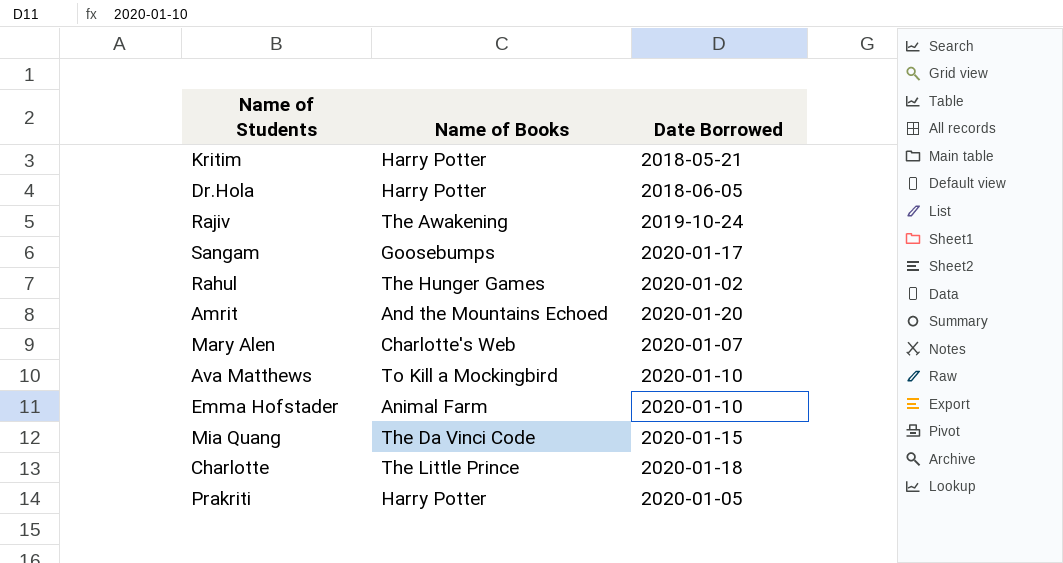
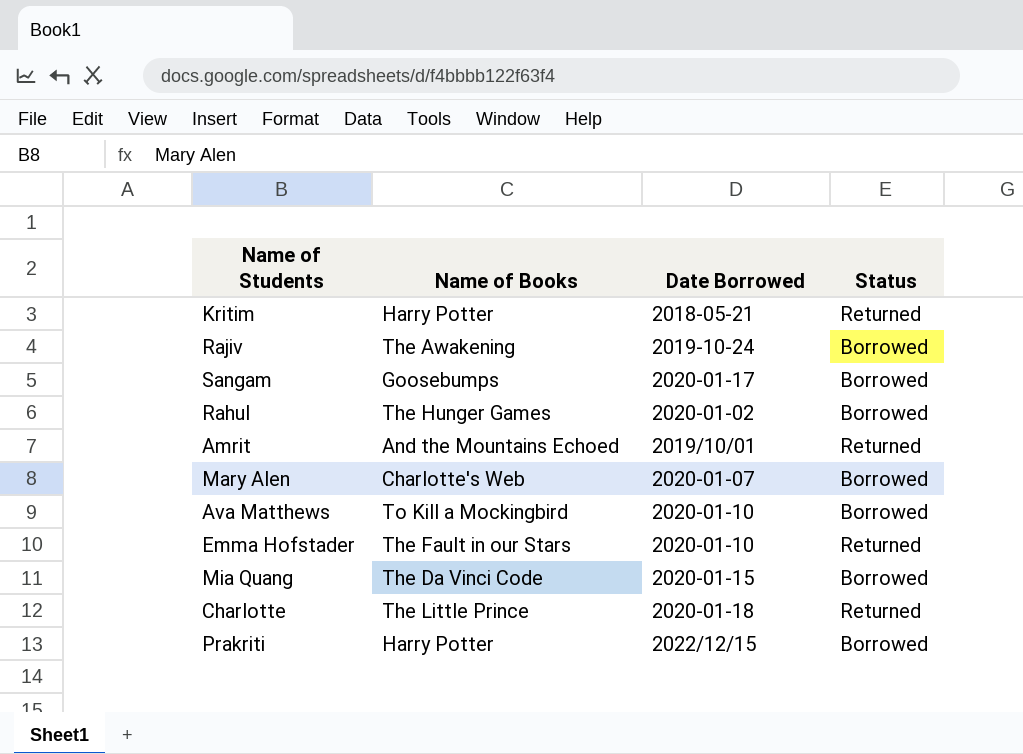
column Status | position: none -> 4
row Dr.Hola: Harry Potter | 2018-06-05 -> none
Amrit | Date Borrowed: 2020-01-20 -> 2019/10/01
Emma Hofstader | Name of Books: Animal Farm -> The Fault in our Stars
Prakriti | Date Borrowed: 2020-01-05 -> 2022/12/15

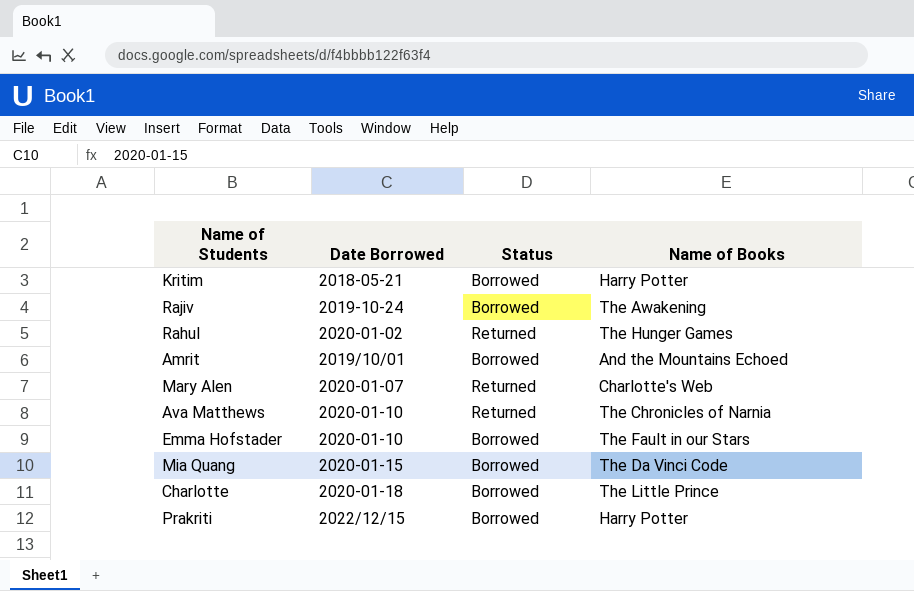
column Name of Books | position: 2 -> 4
row Sangam: Goosebumps | 2020-01-17 | Borrowed -> none
Kritim | Status: Returned -> Borrowed
Rahul | Status: Borrowed -> Returned
Amrit | Status: Returned -> Borrowed
Mary Alen | Status: Borrowed -> Returned
Ava Matthews | Status: Borrowed -> Returned
Ava Matthews | Name of Books: To Kill a Mockingbird -> The Chronicles of Narnia
Emma Hofstader | Status: Returned -> Borrowed
Charlotte | Status: Returned -> Borrowed

